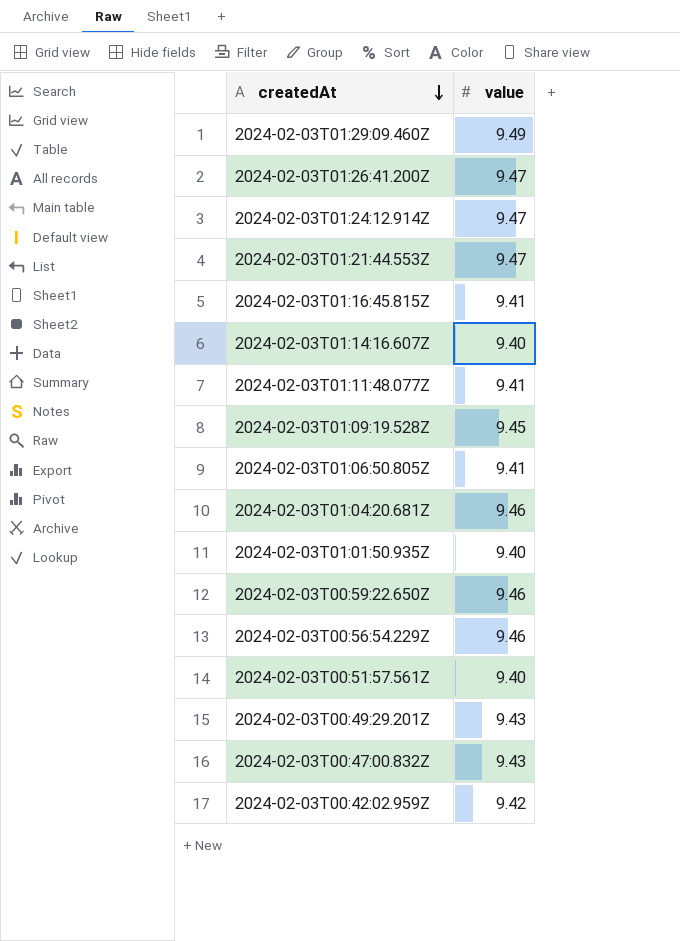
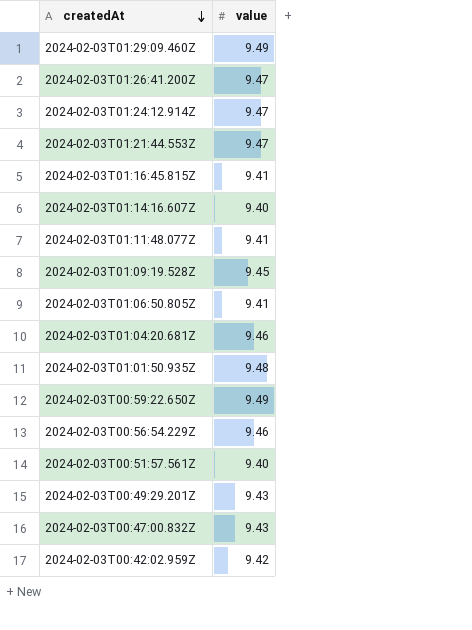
2024-02-03T01:01:50.935Z | value: 9.40 -> 9.48
2024-02-03T00:59:22.650Z | value: 9.46 -> 9.49

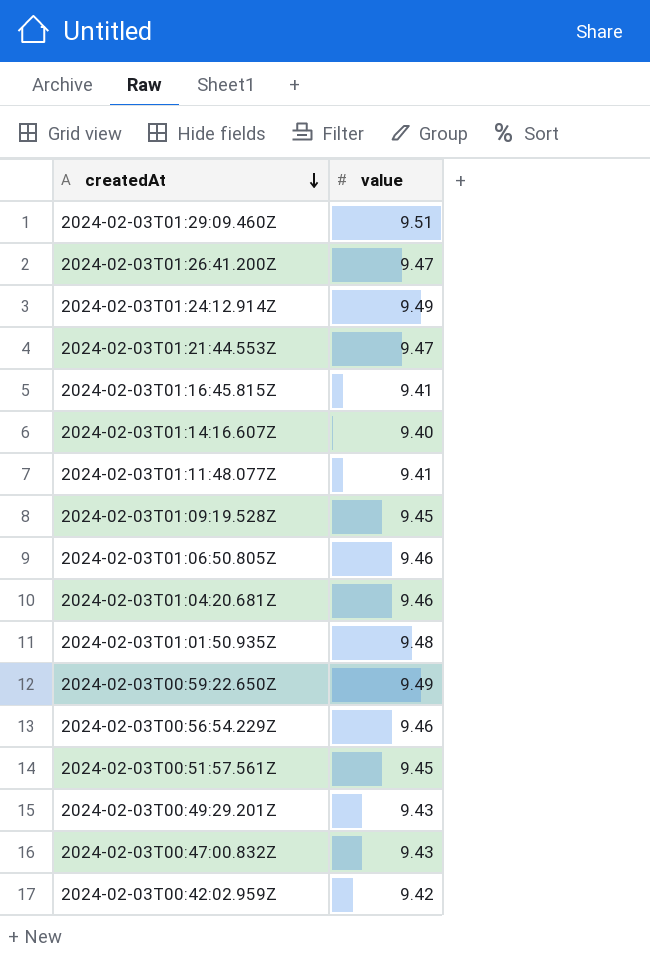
2024-02-03T01:29:09.460Z | value: 9.49 -> 9.51
2024-02-03T01:24:12.914Z | value: 9.47 -> 9.49
2024-02-03T01:06:50.805Z | value: 9.41 -> 9.46
2024-02-03T00:51:57.561Z | value: 9.40 -> 9.45

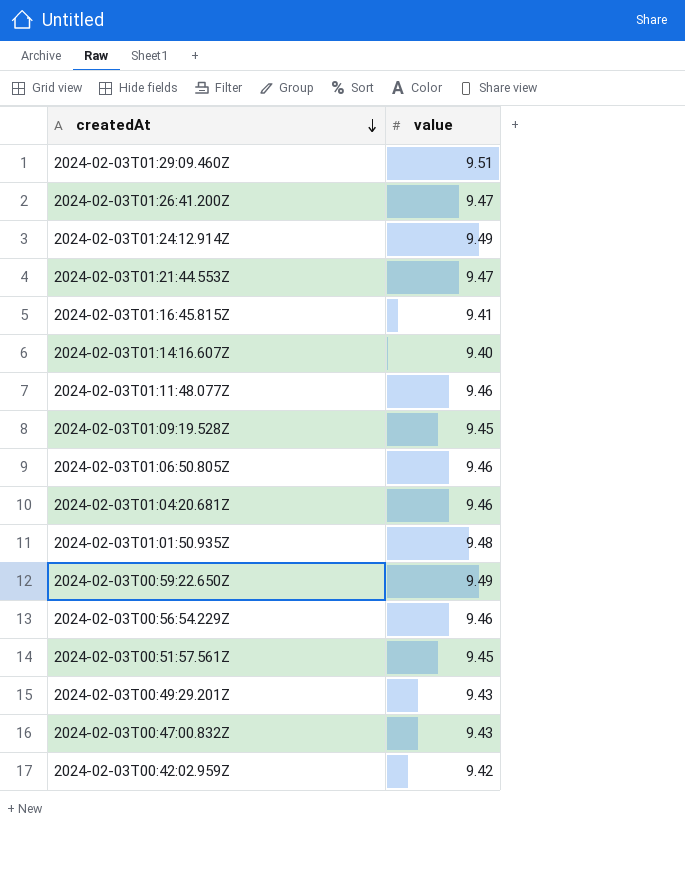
2024-02-03T01:11:48.077Z | value: 9.41 -> 9.46

